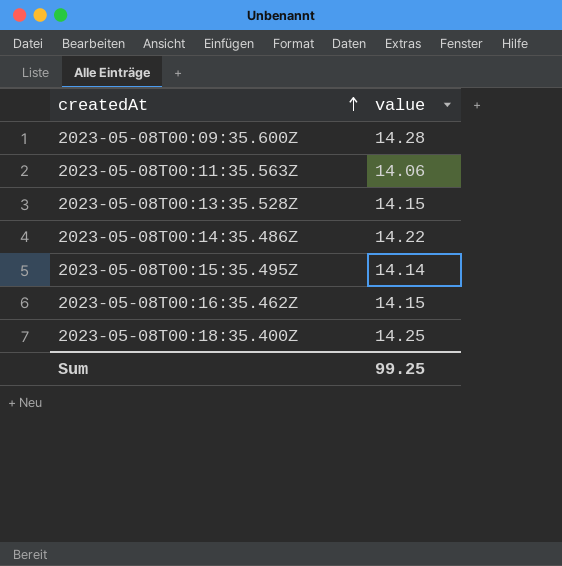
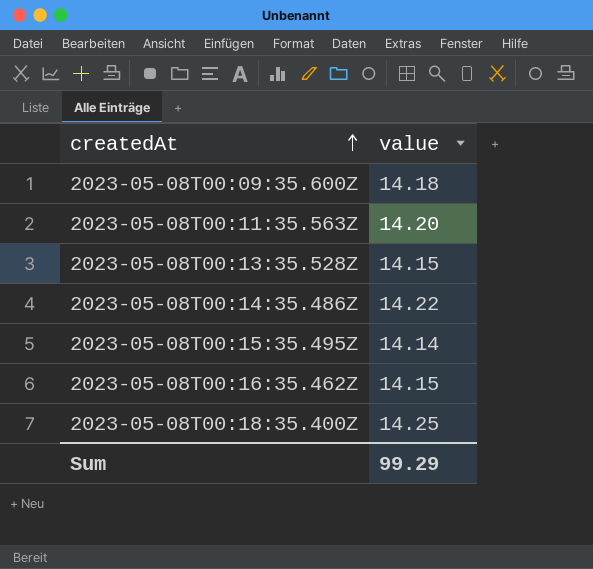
2023-05-08T00:09:35.600Z | value: 14.28 -> 14.18
2023-05-08T00:11:35.563Z | value: 14.06 -> 14.20
Sum | value: 99.25 -> 99.29

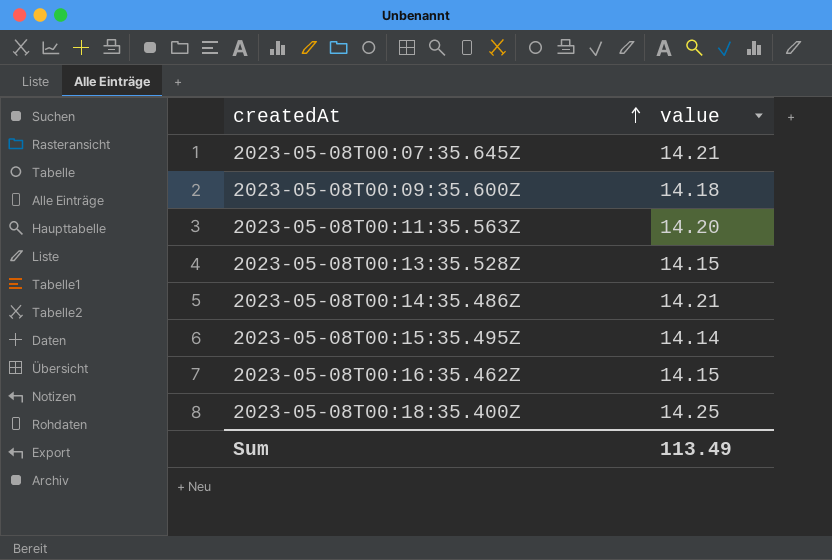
row 2023-05-08T00:07:35.645Z: none -> 14.21
2023-05-08T00:14:35.486Z | value: 14.22 -> 14.21
Sum | value: 99.29 -> 113.49

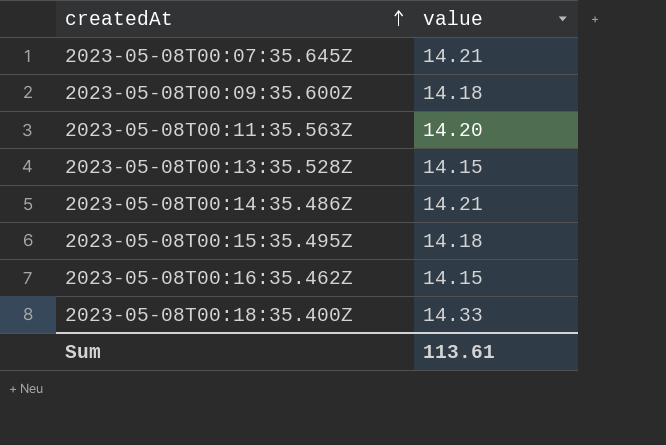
2023-05-08T00:15:35.495Z | value: 14.14 -> 14.18
2023-05-08T00:18:35.400Z | value: 14.25 -> 14.33
Sum | value: 113.49 -> 113.61

